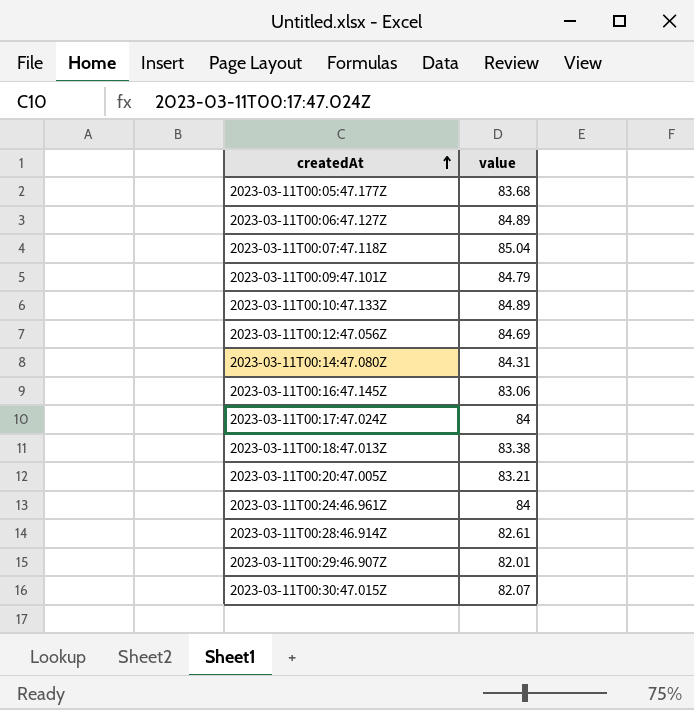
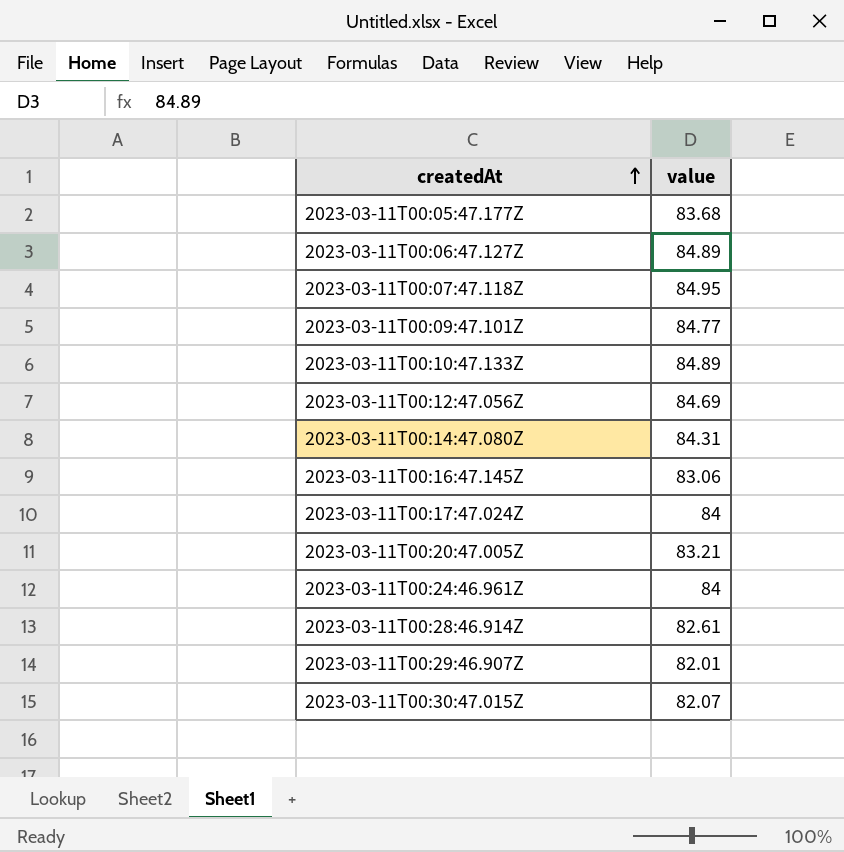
row 2023-03-11T00:18:47.013Z: 83.38 -> none
2023-03-11T00:07:47.118Z | value: 85.04 -> 84.95
2023-03-11T00:09:47.101Z | value: 84.79 -> 84.77

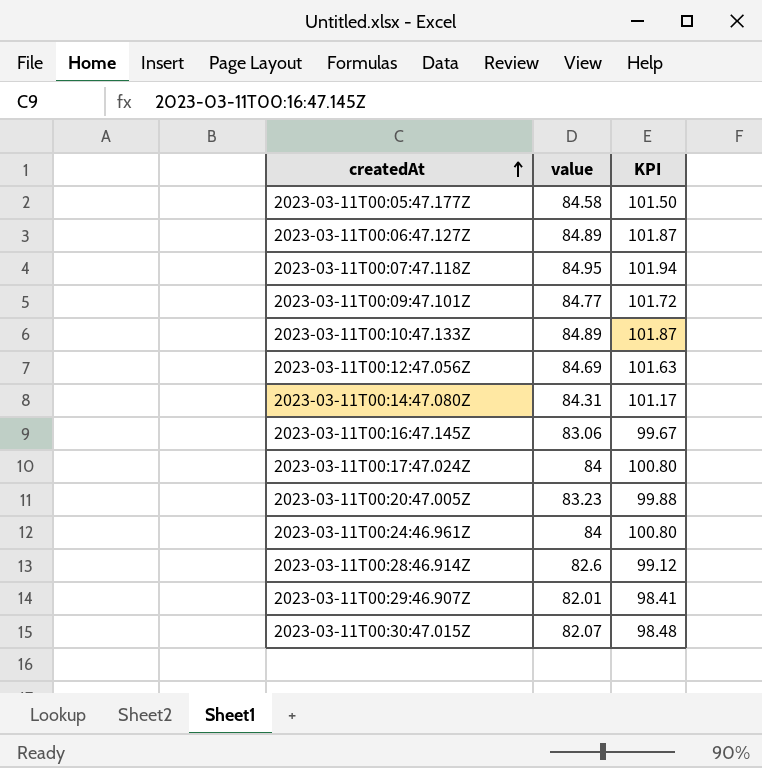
column KPI | formula: none -> [value] * 1.2
2023-03-11T00:05:47.177Z | value: 83.68 -> 84.58
2023-03-11T00:20:47.005Z | value: 83.21 -> 83.23
2023-03-11T00:28:46.914Z | value: 82.61 -> 82.6

